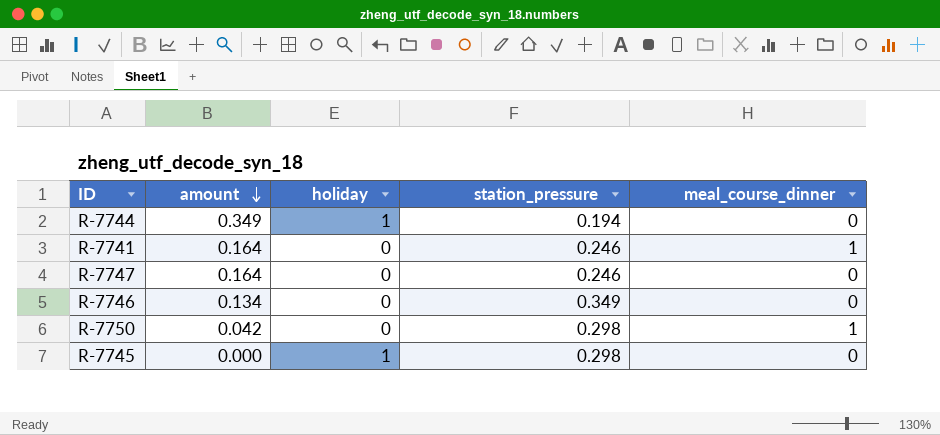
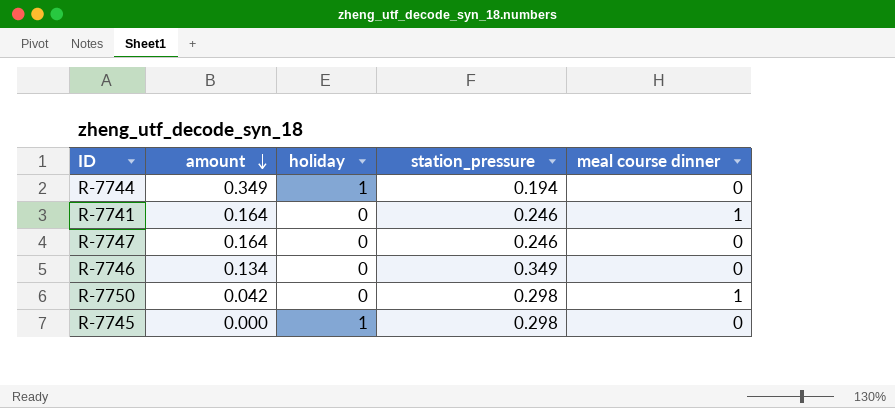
column name: meal_course_dinner -> meal course dinner

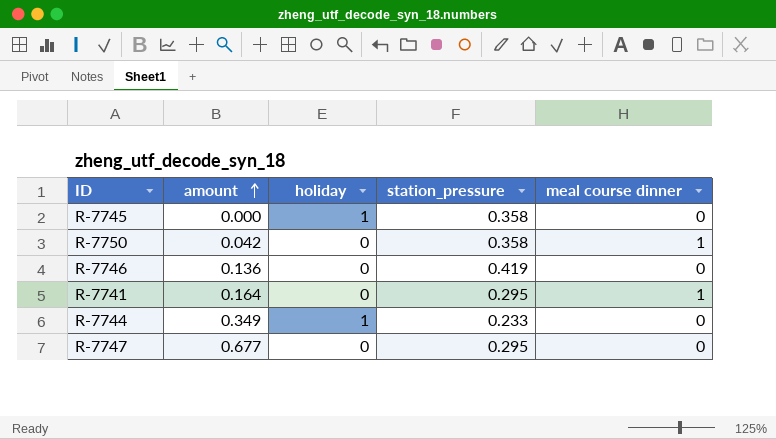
row order: amount descending -> amount ascending
R-7745 | station_pressure: 0.298 -> 0.358
R-7750 | station_pressure: 0.298 -> 0.358
R-7746 | amount: 0.134 -> 0.136
R-7746 | station_pressure: 0.349 -> 0.419
R-7741 | station_pressure: 0.246 -> 0.295
R-7744 | station_pressure: 0.194 -> 0.233
R-7747 | amount: 0.164 -> 0.677
R-7747 | station_pressure: 0.246 -> 0.295

